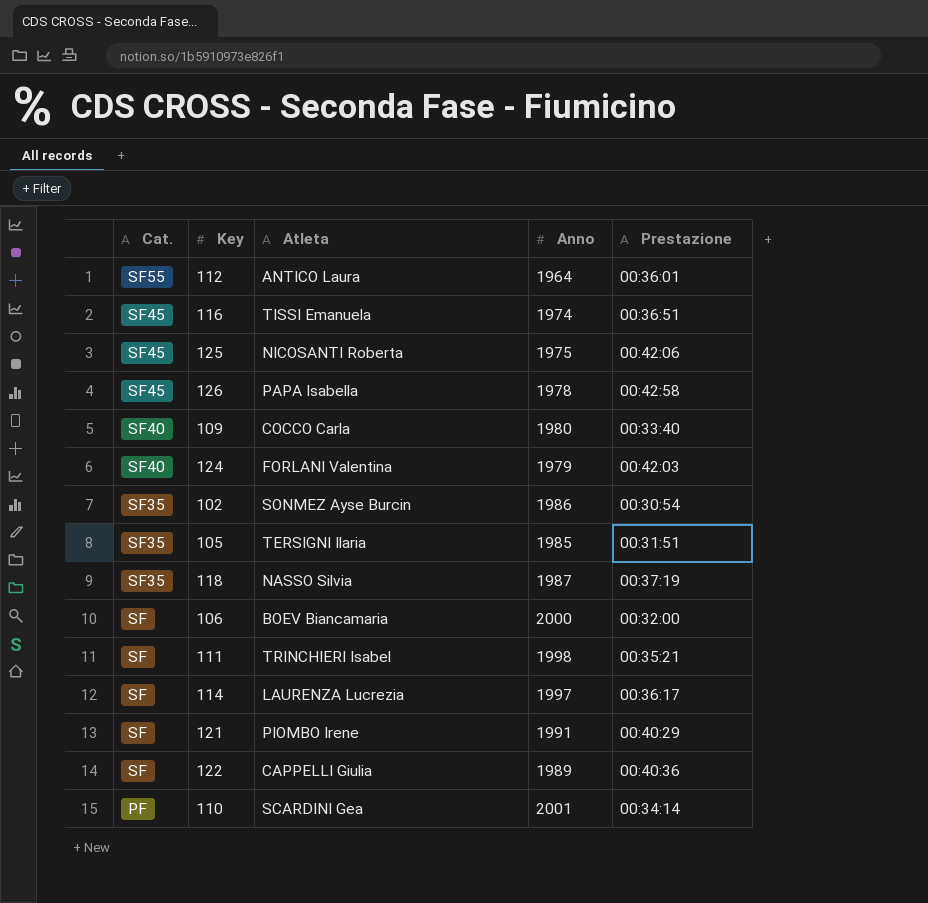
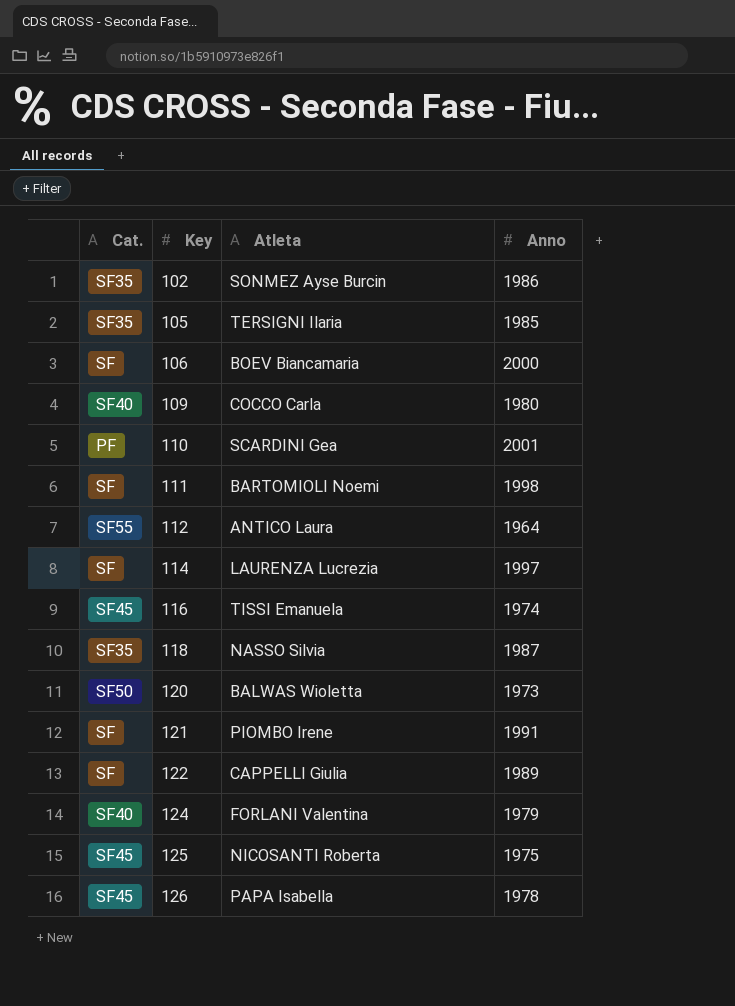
row order: Cat. descending -> Key ascending
column Prestazione | position: 5 -> none
111 | Atleta: TRINCHIERI Isabel -> BARTOMIOLI Noemi
row 120: none -> SF50 | BALWAS Wioletta | 1973

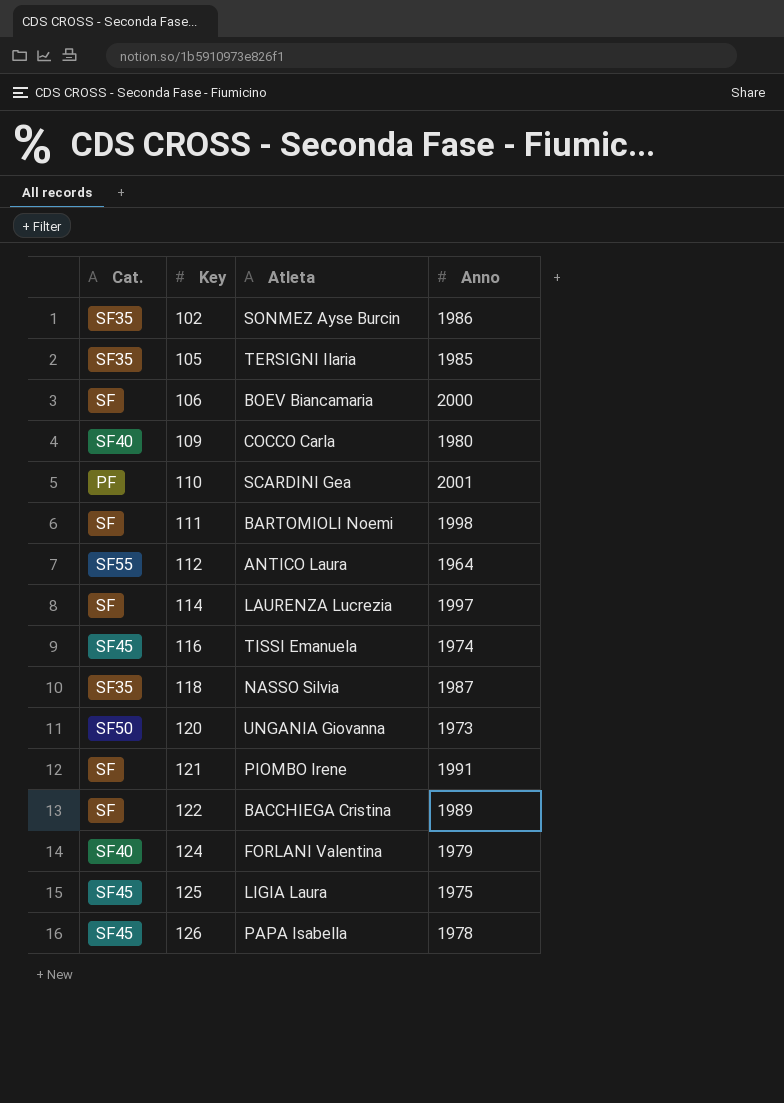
120 | Atleta: BALWAS Wioletta -> UNGANIA Giovanna
122 | Atleta: CAPPELLI Giulia -> BACCHIEGA Cristina
125 | Atleta: NICOSANTI Roberta -> LIGIA Laura

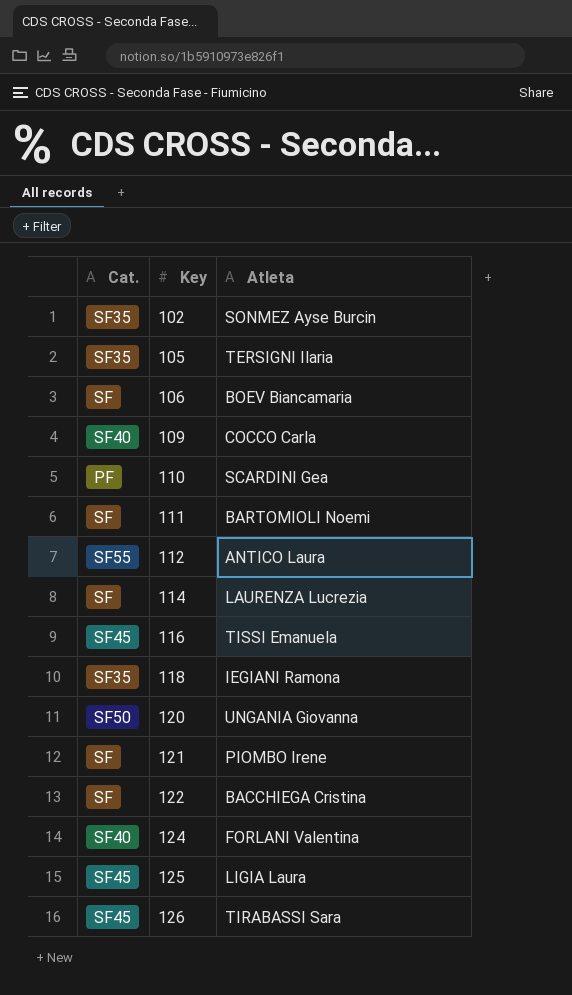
column Anno | position: 4 -> none
118 | Atleta: NASSO Silvia -> IEGIANI Ramona
126 | Atleta: PAPA Isabella -> TIRABASSI Sara

